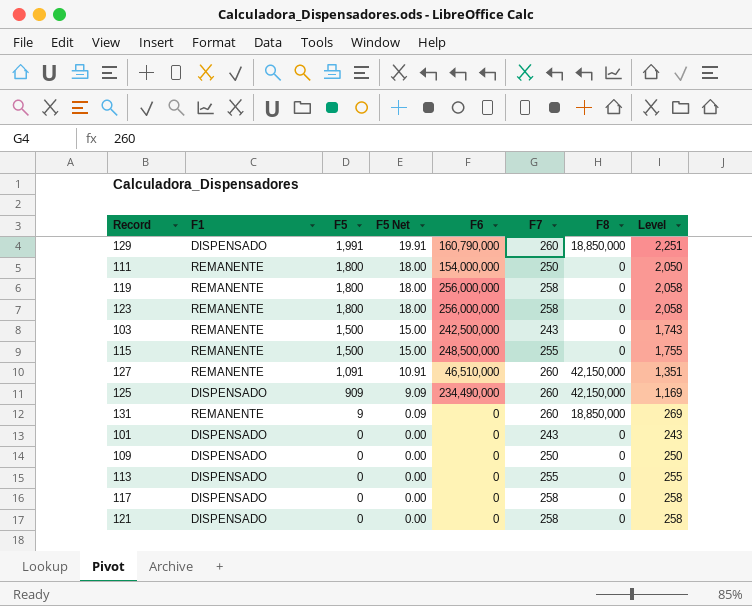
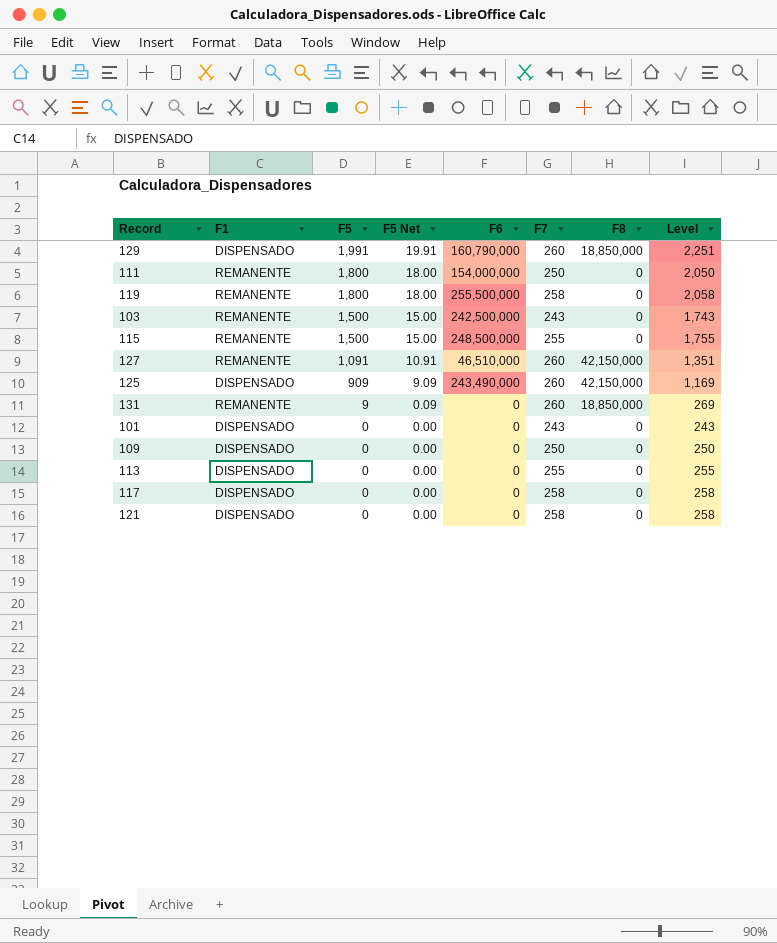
row 123: REMANENTE | 1,800 | 18.00 | 256,000,000 | 258 | 0 | 2,058 -> none
119 | F6: 256,000,000 -> 255,500,000
125 | F6: 234,490,000 -> 243,490,000

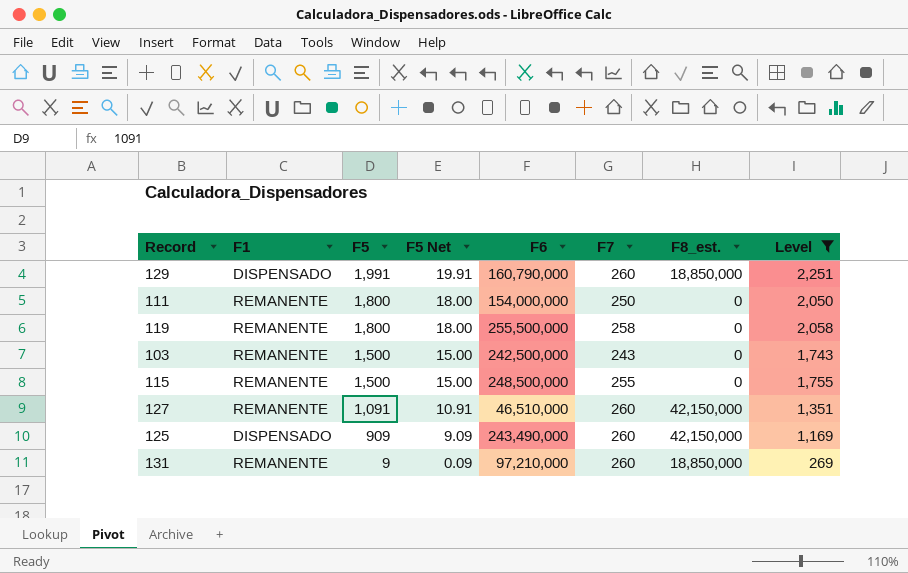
filter: none -> Level >= 269
column name: F8 -> F8_est.
131 | F6: 0 -> 97,210,000

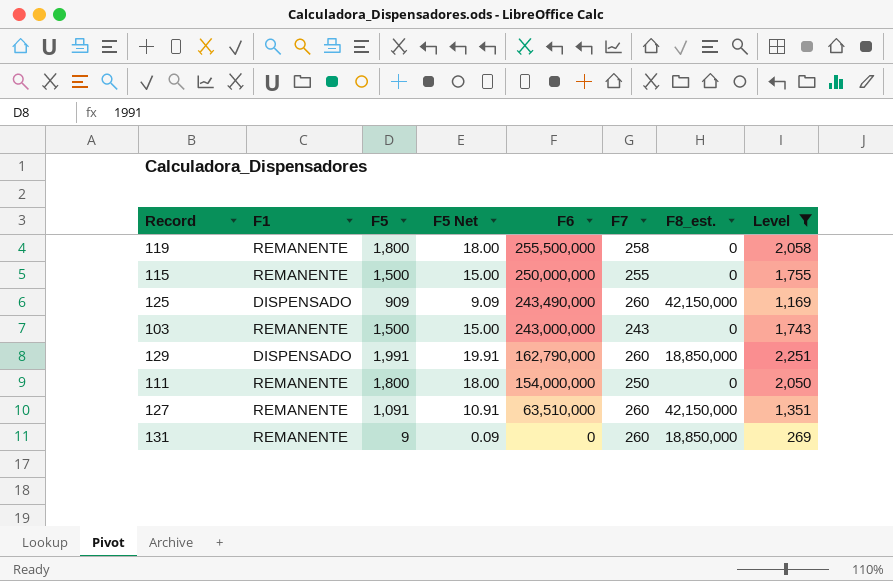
row order: F5 descending -> F6 descending
115 | F6: 248,500,000 -> 250,000,000
103 | F6: 242,500,000 -> 243,000,000
129 | F6: 160,790,000 -> 162,790,000
127 | F6: 46,510,000 -> 63,510,000
131 | F6: 97,210,000 -> 0

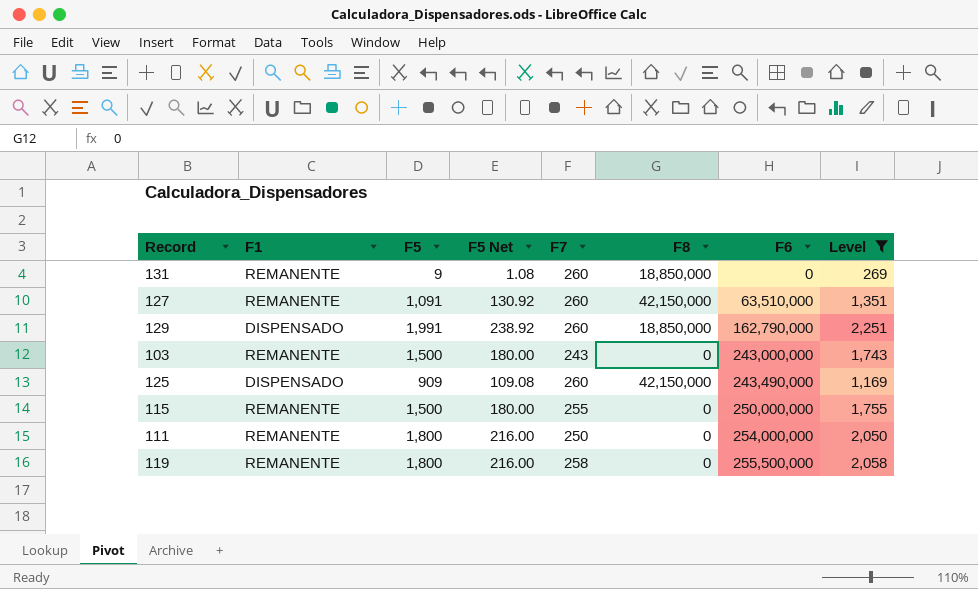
row order: F6 descending -> F6 ascending
column F5 Net | formula: [F5] * 0.01 -> [F5] * 0.12
column name: F8_est. -> F8
column F6 | position: 5 -> 7
111 | F6: 154,000,000 -> 254,000,000

